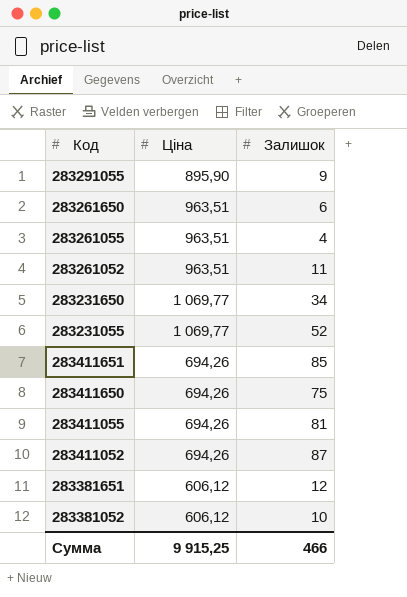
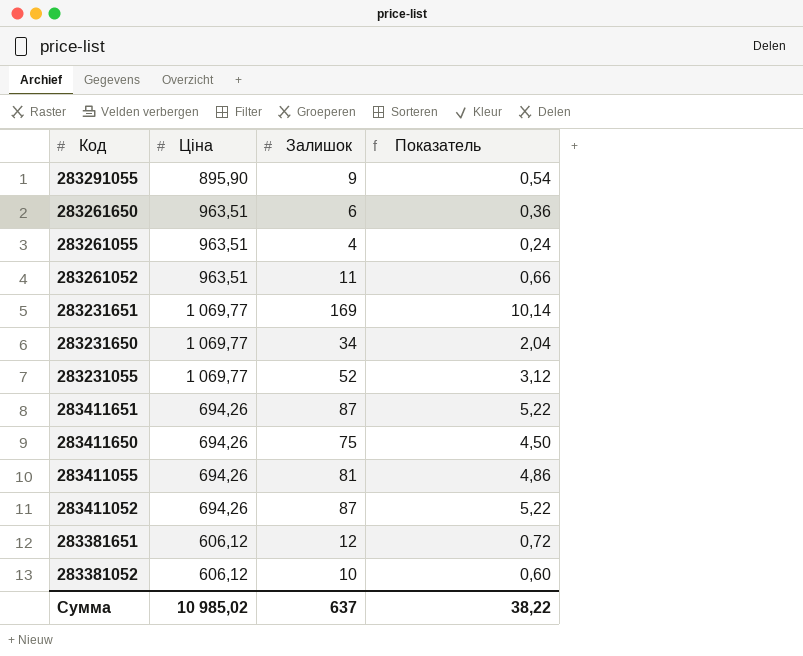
column Показатель | formula: none -> [Залишок] * 0,06
row 283231651: none -> 1 069,77 | 169 | 10,14
283411651 | Залишок: 85 -> 87
Сумма | Ціна: 9 915,25 -> 10 985,02
Сумма | Залишок: 466 -> 637

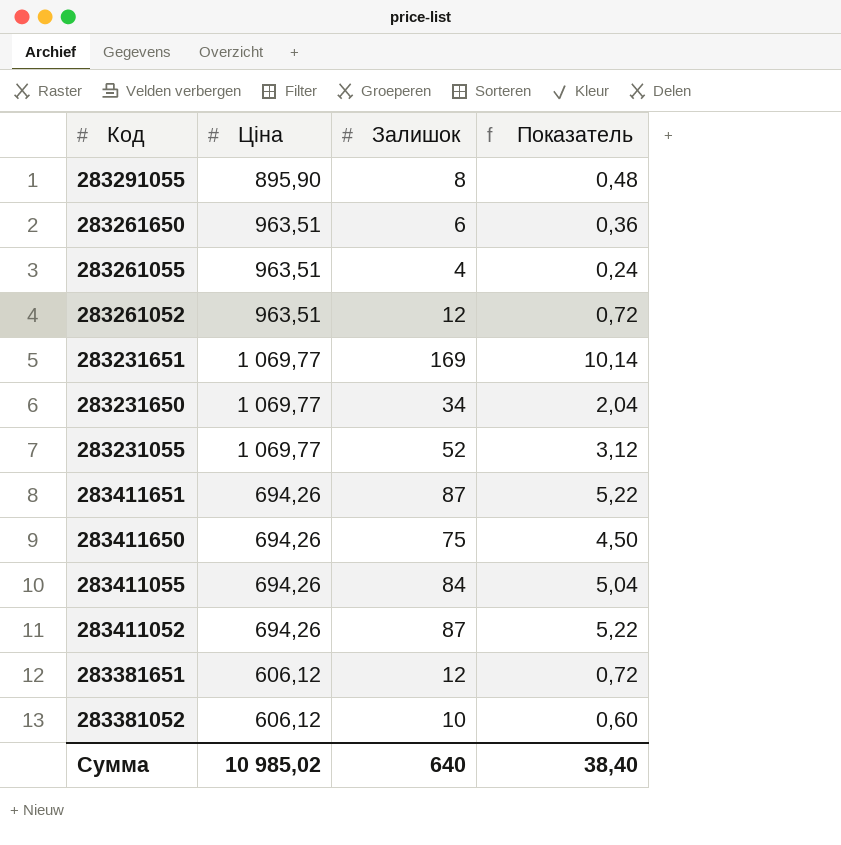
283291055 | Залишок: 9 -> 8
283291055 | Показатель: 0,54 -> 0,48
283261052 | Залишок: 11 -> 12
283261052 | Показатель: 0,66 -> 0,72
283411055 | Залишок: 81 -> 84
283411055 | Показатель: 4,86 -> 5,04
Сумма | Залишок: 637 -> 640
Сумма | Показатель: 38,22 -> 38,40

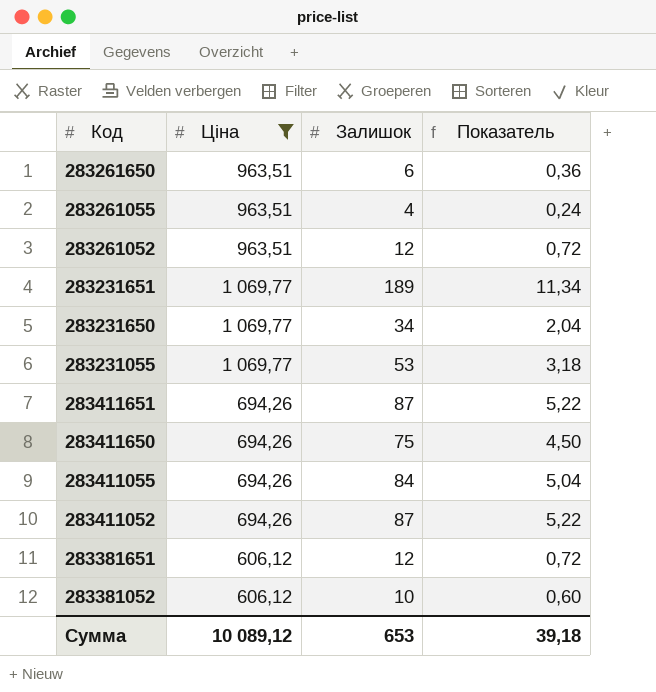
filter: none -> Ціна != 895,90
283231651 | Залишок: 169 -> 189
283231651 | Показатель: 10,14 -> 11,34
283231055 | Залишок: 52 -> 53
283231055 | Показатель: 3,12 -> 3,18
Сумма | Ціна: 10 985,02 -> 10 089,12
Сумма | Залишок: 640 -> 653
Сумма | Показатель: 38,40 -> 39,18

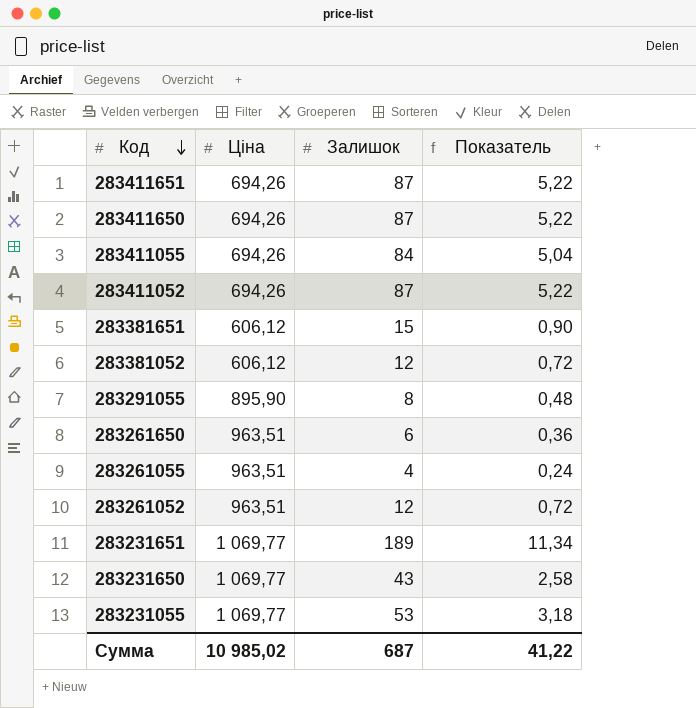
filter: Ціна != 895,90 -> none
row order: none -> Код descending
283411650 | Залишок: 75 -> 87
283411650 | Показатель: 4,50 -> 5,22
283381651 | Залишок: 12 -> 15
283381651 | Показатель: 0,72 -> 0,90
283381052 | Залишок: 10 -> 12
283381052 | Показатель: 0,60 -> 0,72
283231650 | Залишок: 34 -> 43
283231650 | Показатель: 2,04 -> 2,58
Сумма | Ціна: 10 089,12 -> 10 985,02
Сумма | Залишок: 653 -> 687
Сумма | Показатель: 39,18 -> 41,22

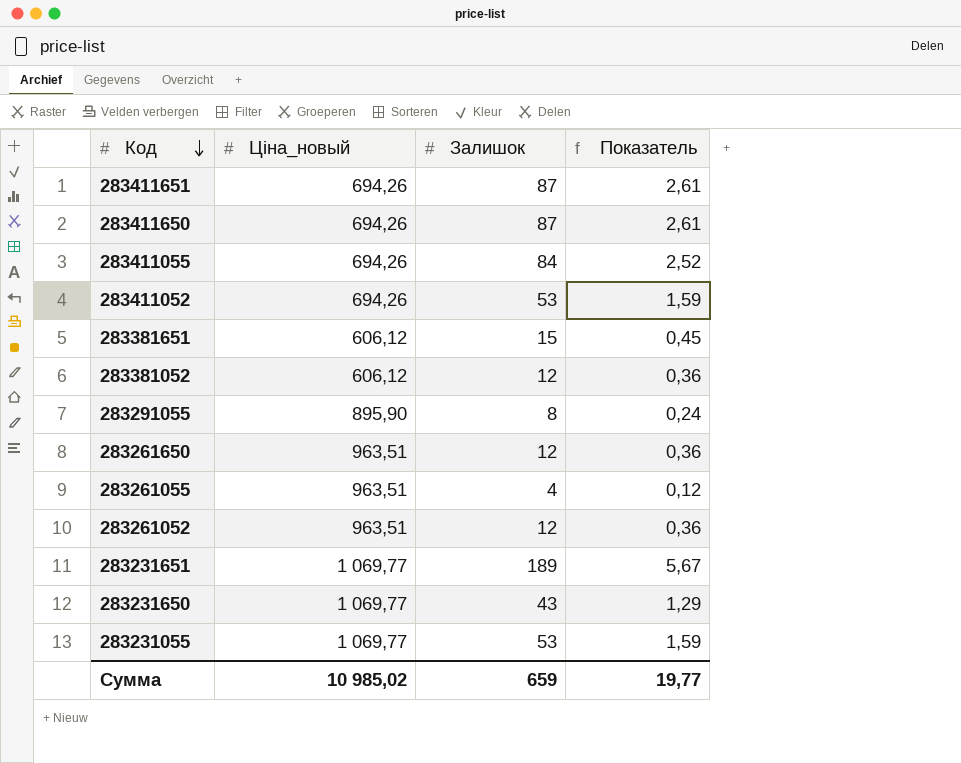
column name: Ціна -> Ціна_новый
column Показатель | formula: [Залишок] * 0,06 -> [Залишок] * 0,03
283411052 | Залишок: 87 -> 53
283261650 | Залишок: 6 -> 12
Сумма | Залишок: 687 -> 659
Сумма | Показатель: 41,22 -> 19,77

